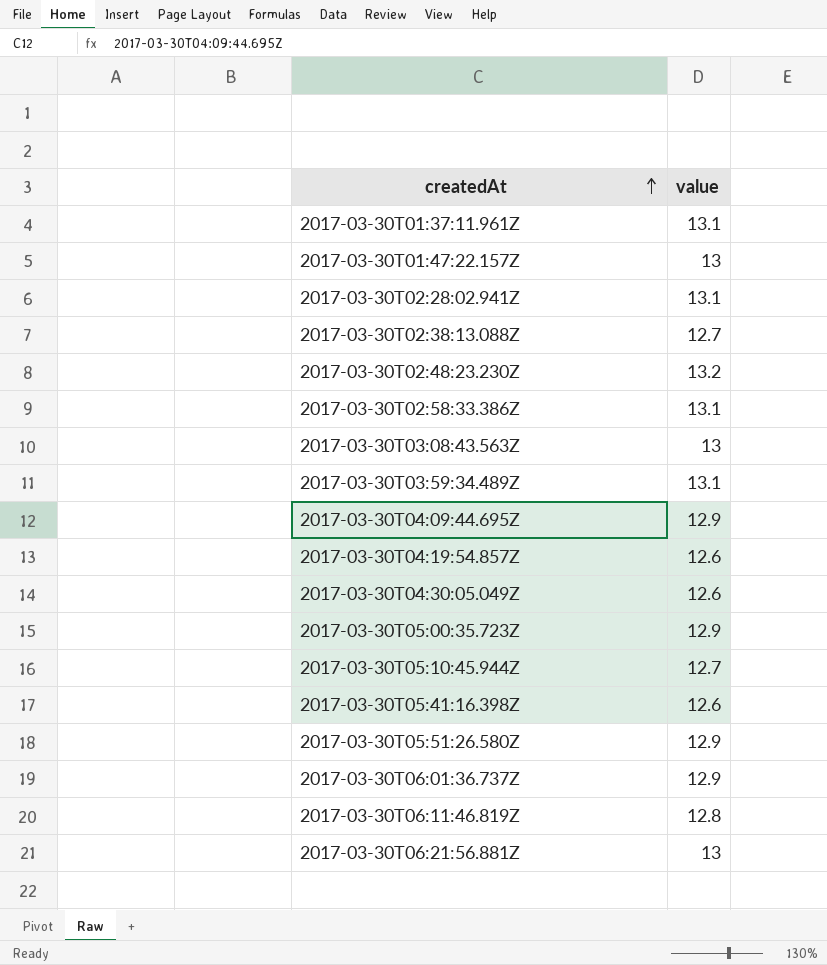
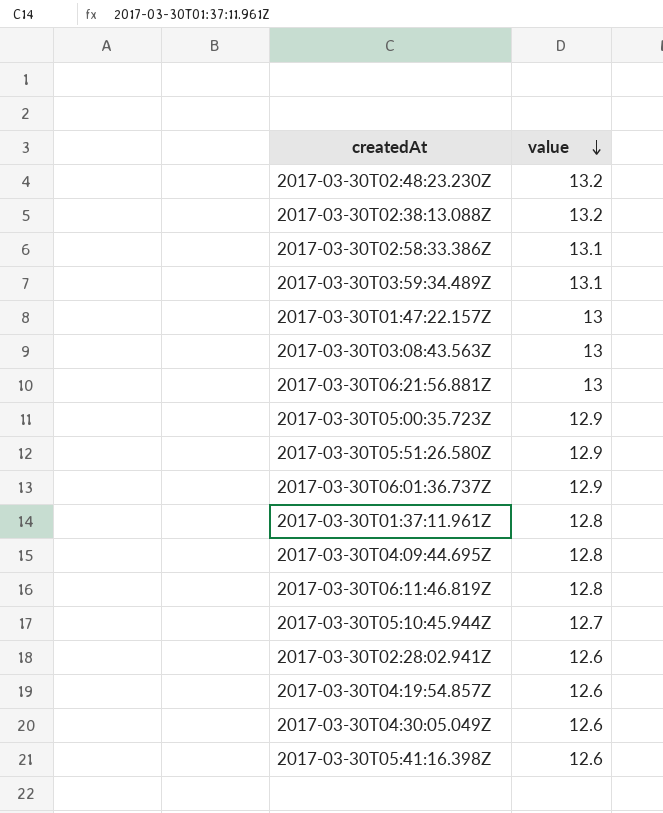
row order: createdAt ascending -> value descending
2017-03-30T02:38:13.088Z | value: 12.7 -> 13.2
2017-03-30T01:37:11.961Z | value: 13.1 -> 12.8
2017-03-30T04:09:44.695Z | value: 12.9 -> 12.8
2017-03-30T02:28:02.941Z | value: 13.1 -> 12.6

